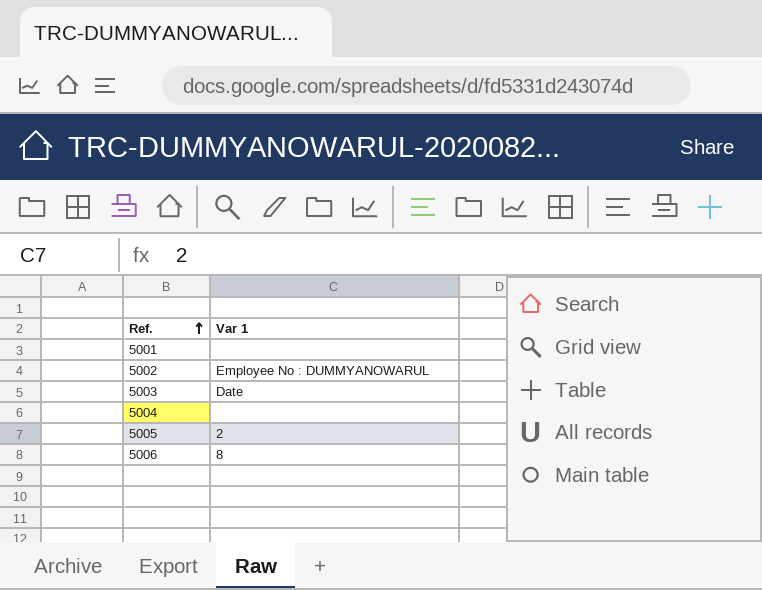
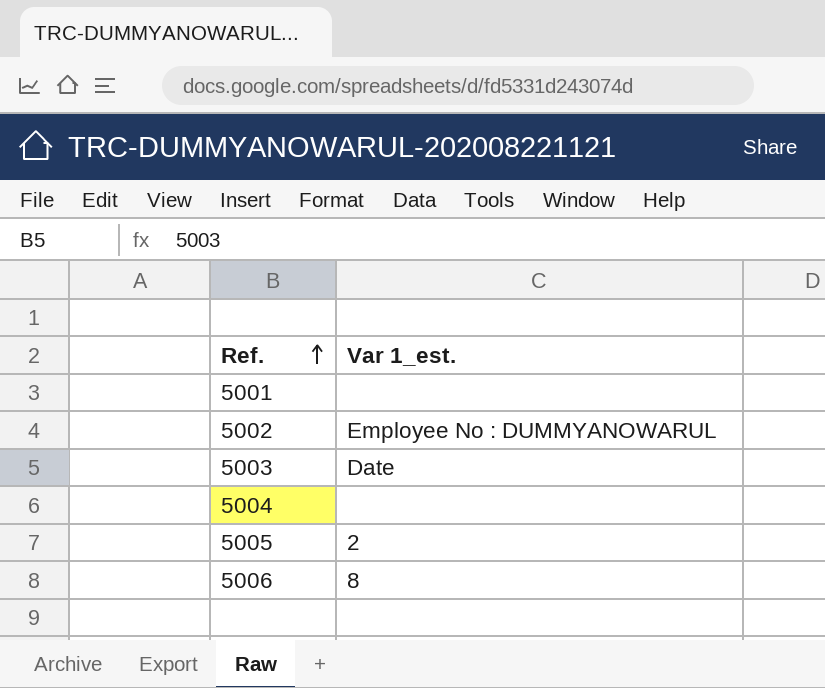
column name: Var 1 -> Var 1_est.

